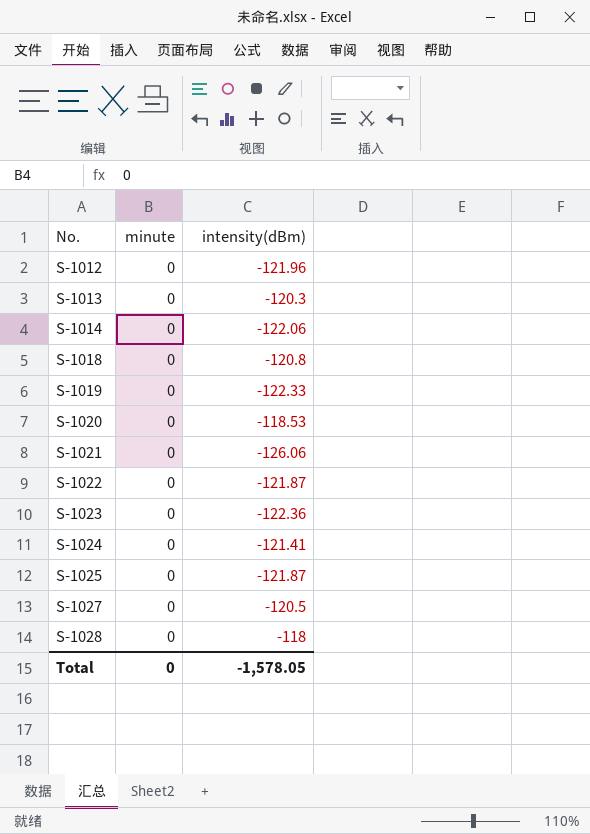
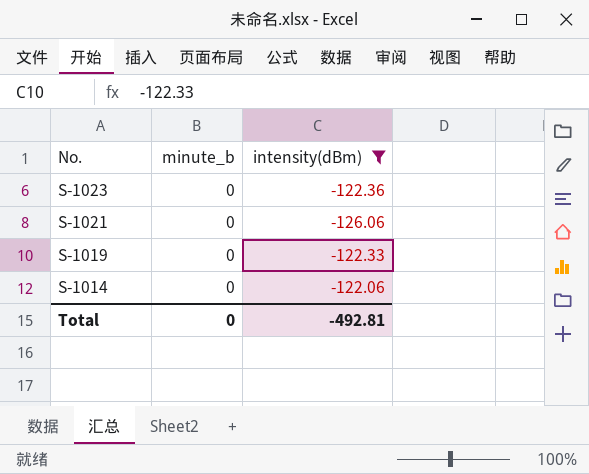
filter: none -> intensity(dBm) <= -122.06
row order: No. ascending -> No. descending
column name: minute -> minute_b
Total | intensity(dBm): -1,578.05 -> -492.81

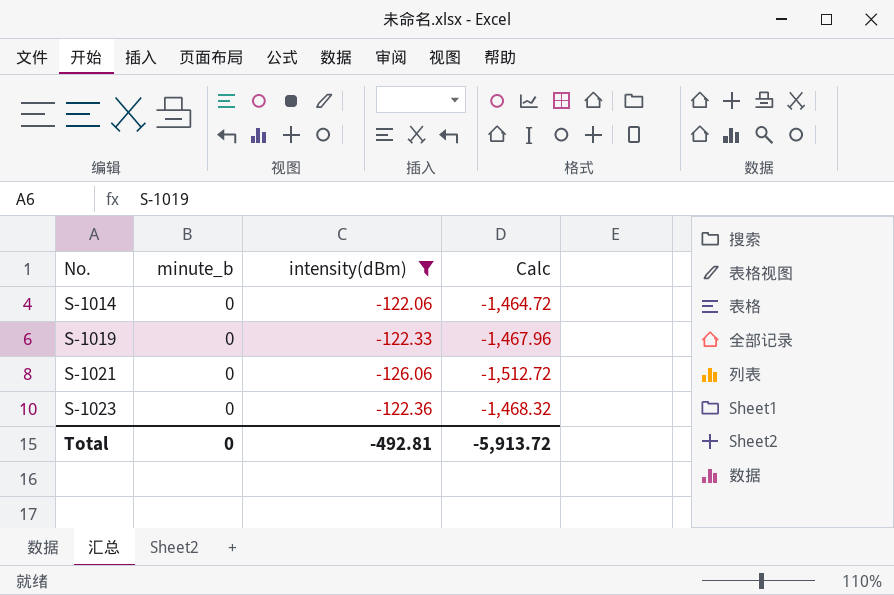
row order: No. descending -> No. ascending
column Calc | formula: none -> [intensity(dBm)] * 12

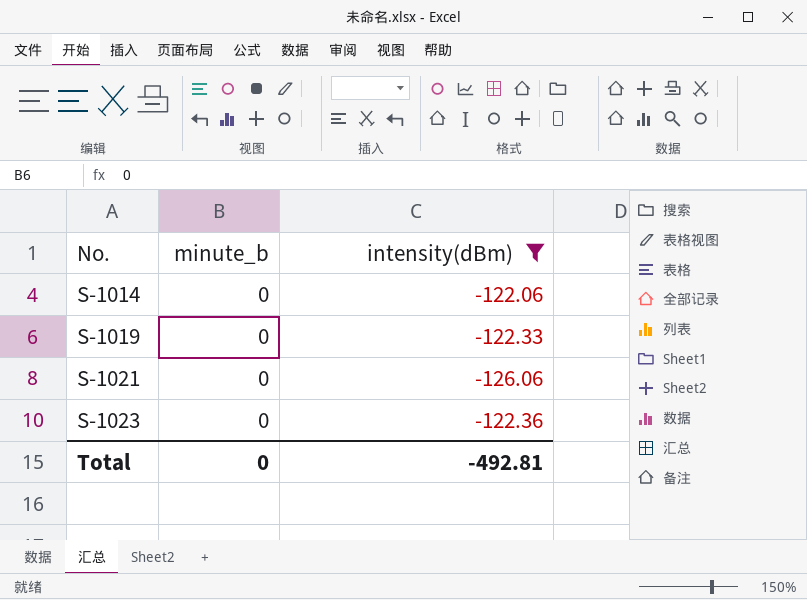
column Calc | formula: [intensity(dBm)] * 12 -> none

